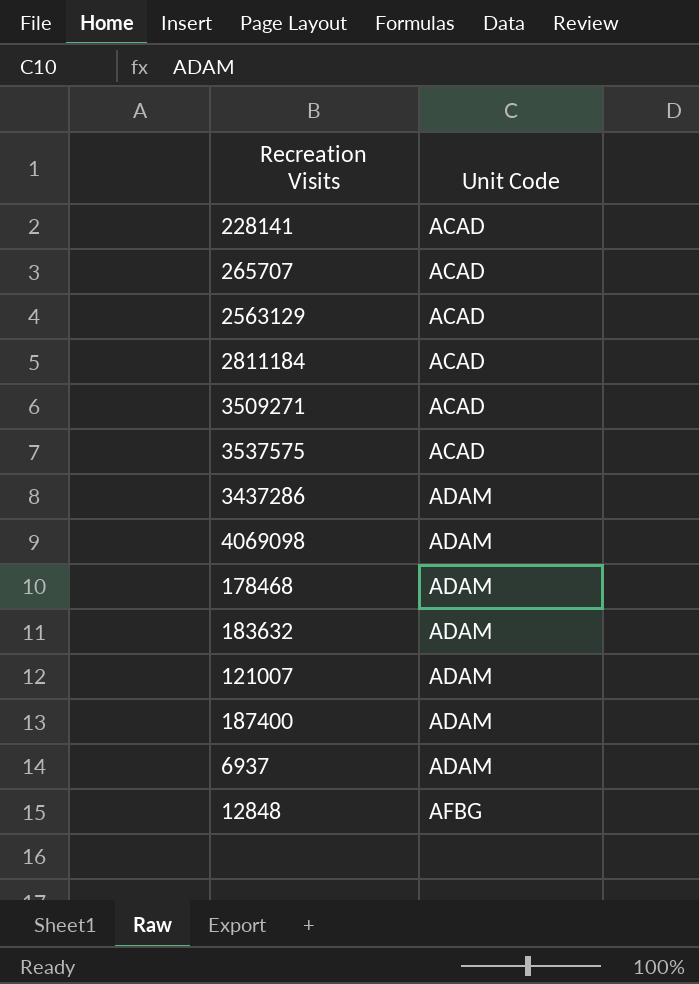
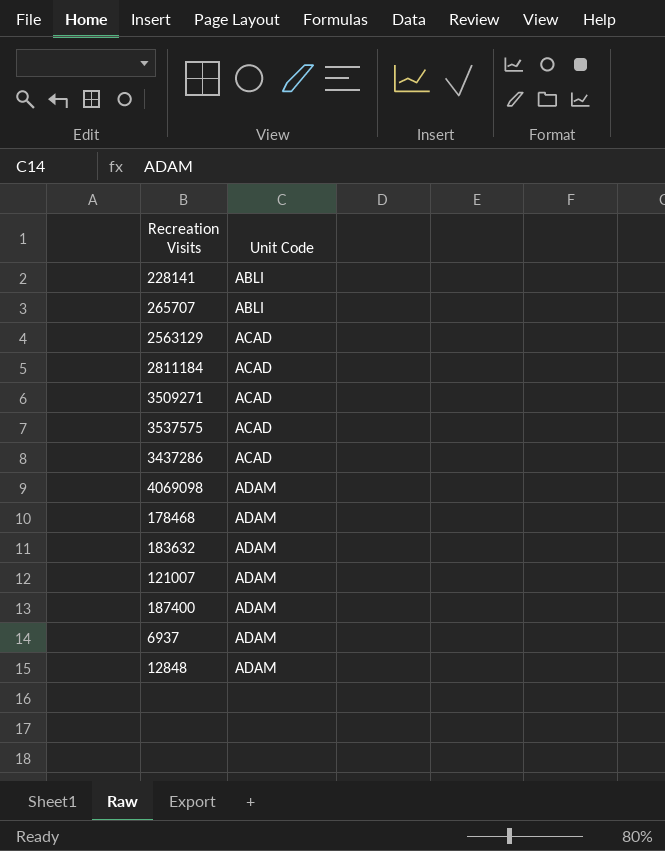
228141 | Unit Code: ACAD -> ABLI
265707 | Unit Code: ACAD -> ABLI
3437286 | Unit Code: ADAM -> ACAD
12848 | Unit Code: AFBG -> ADAM

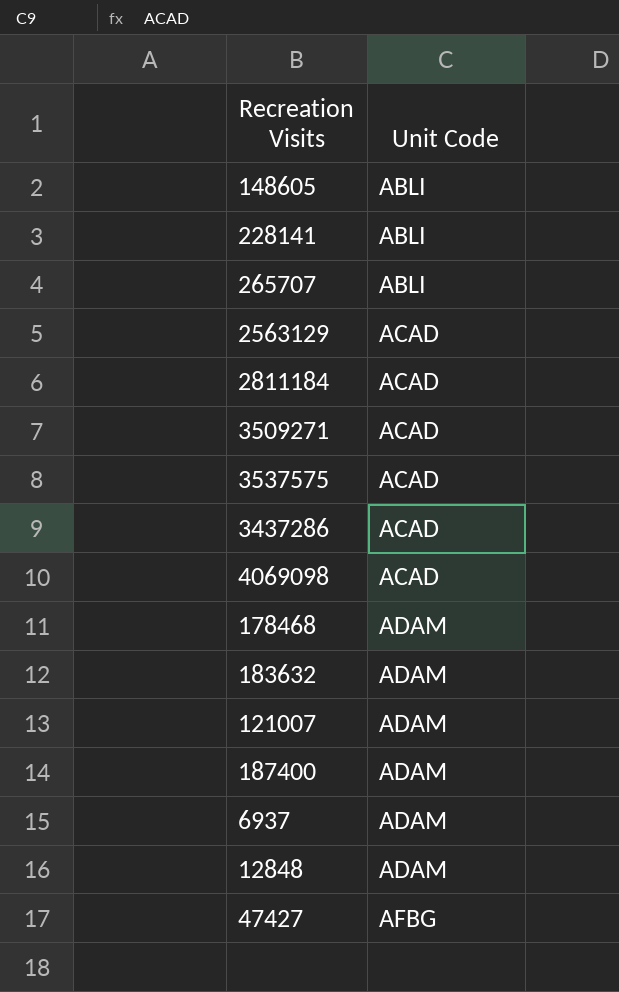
row 148605: none -> ABLI
4069098 | Unit Code: ADAM -> ACAD
row 47427: none -> AFBG

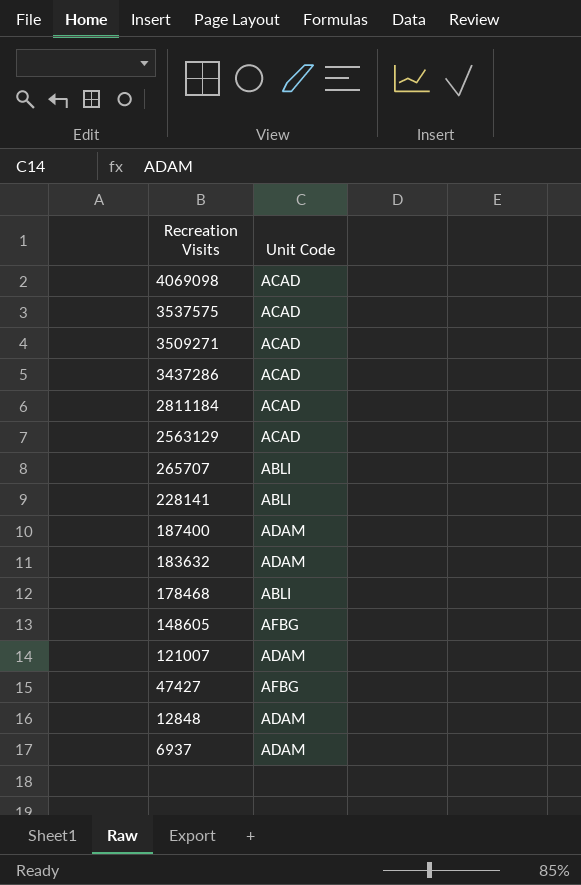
row order: Unit Code ascending -> Recreation Visits descending
178468 | Unit Code: ADAM -> ABLI
148605 | Unit Code: ABLI -> AFBG

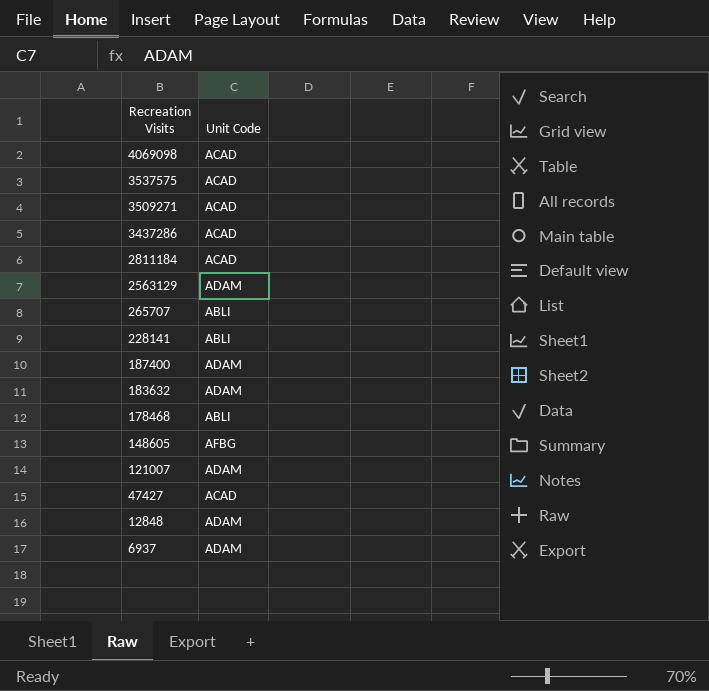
2563129 | Unit Code: ACAD -> ADAM
47427 | Unit Code: AFBG -> ACAD

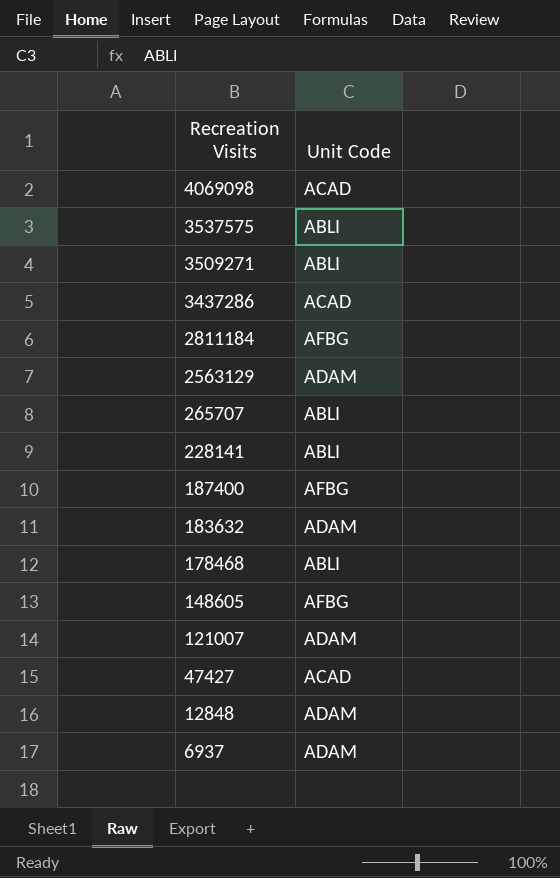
3537575 | Unit Code: ACAD -> ABLI
3509271 | Unit Code: ACAD -> ABLI
2811184 | Unit Code: ACAD -> AFBG
187400 | Unit Code: ADAM -> AFBG

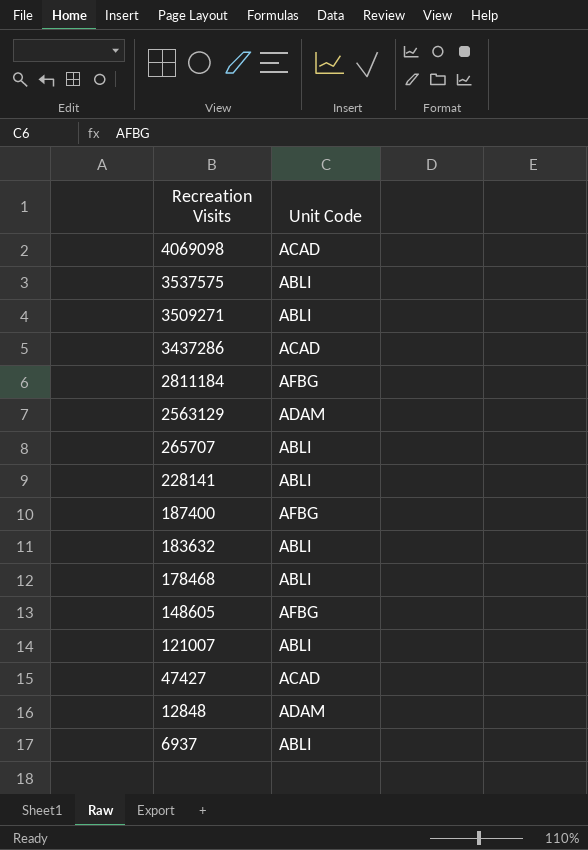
183632 | Unit Code: ADAM -> ABLI
121007 | Unit Code: ADAM -> ABLI
6937 | Unit Code: ADAM -> ABLI

